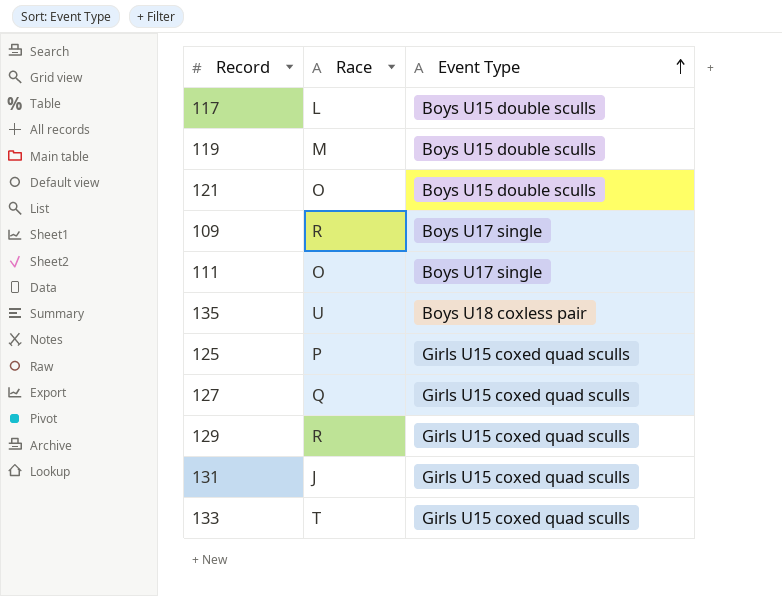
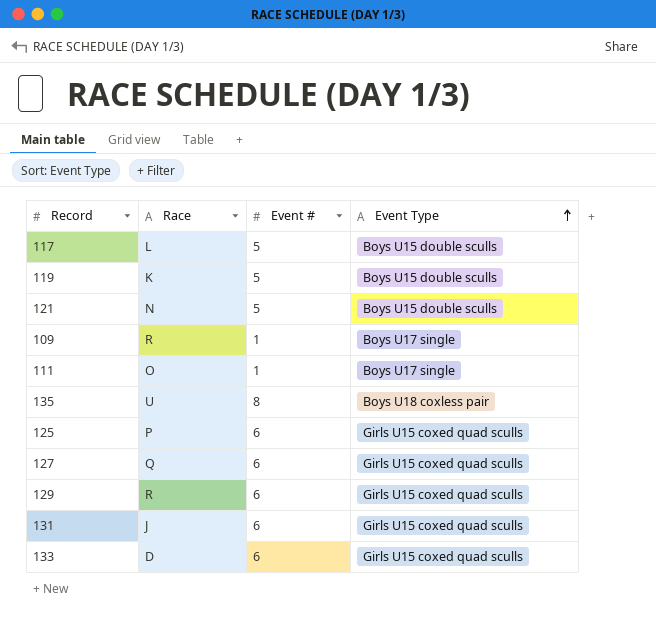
column Event # | position: none -> 3
119 | Race: M -> K
121 | Race: O -> N
133 | Race: T -> D

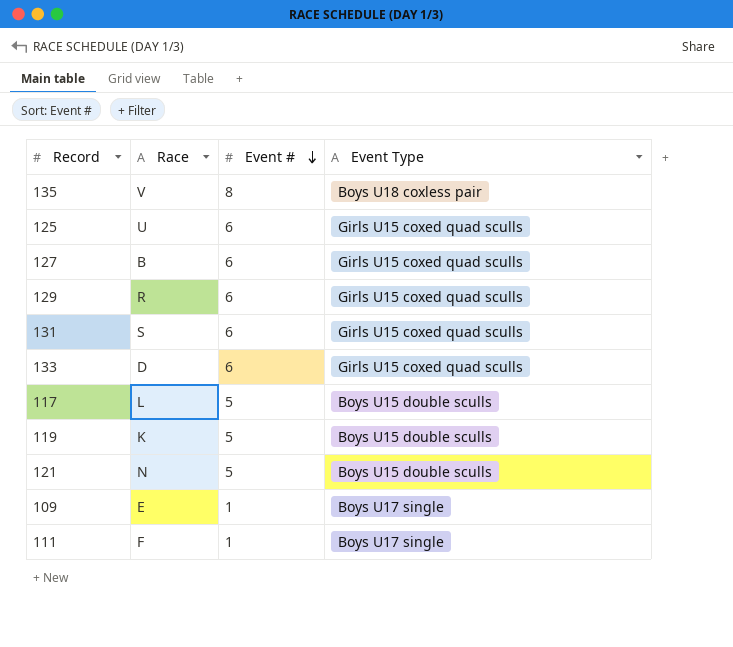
row order: Event Type ascending -> Event # descending
135 | Race: U -> V
125 | Race: P -> U
127 | Race: Q -> B
131 | Race: J -> S
109 | Race: R -> E
111 | Race: O -> F

